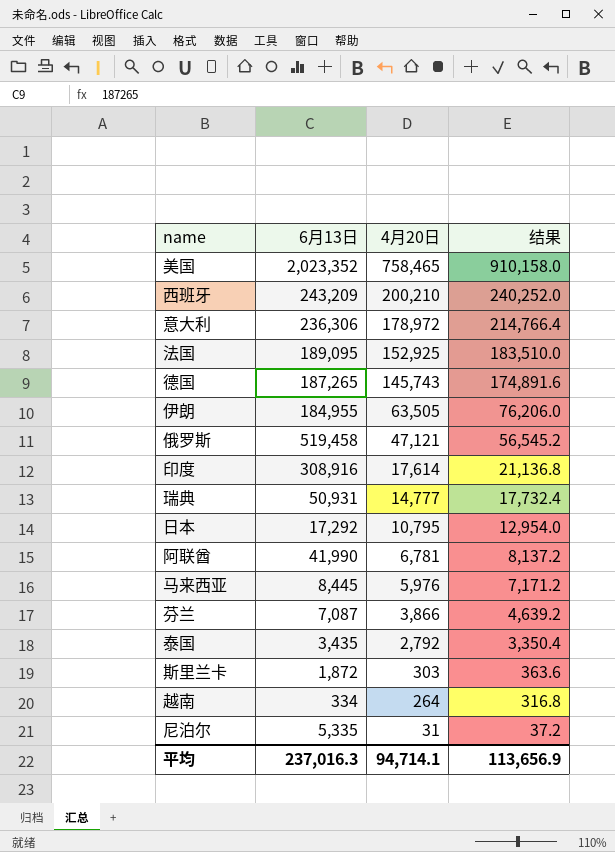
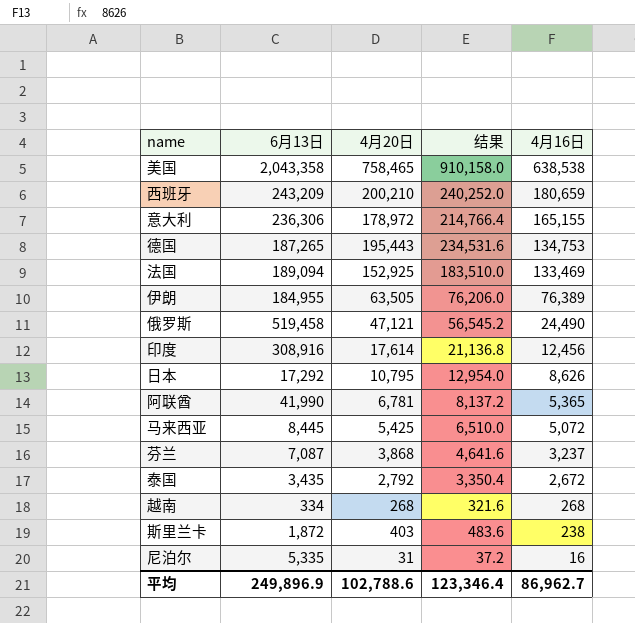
row order: 4月20日 descending -> 4月16日 descending
column 4月16日 | position: none -> 5
row 瑞典: 50,931 | 14,777 | 17,732.4 -> none
美国 | 6月13日: 2,023,352 -> 2,043,358
德国 | 4月20日: 145,743 -> 195,443
德国 | 结果: 174,891.6 -> 234,531.6
法国 | 6月13日: 189,095 -> 189,094
马来西亚 | 4月20日: 5,976 -> 5,425
马来西亚 | 结果: 7,171.2 -> 6,510.0
芬兰 | 4月20日: 3,866 -> 3,868
芬兰 | 结果: 4,639.2 -> 4,641.6
越南 | 4月20日: 264 -> 268
越南 | 结果: 316.8 -> 321.6
斯里兰卡 | 4月20日: 303 -> 403
斯里兰卡 | 结果: 363.6 -> 483.6
平均 | 6月13日: 237,016.3 -> 249,896.9
平均 | 4月20日: 94,714.1 -> 102,788.6
平均 | 结果: 113,656.9 -> 123,346.4

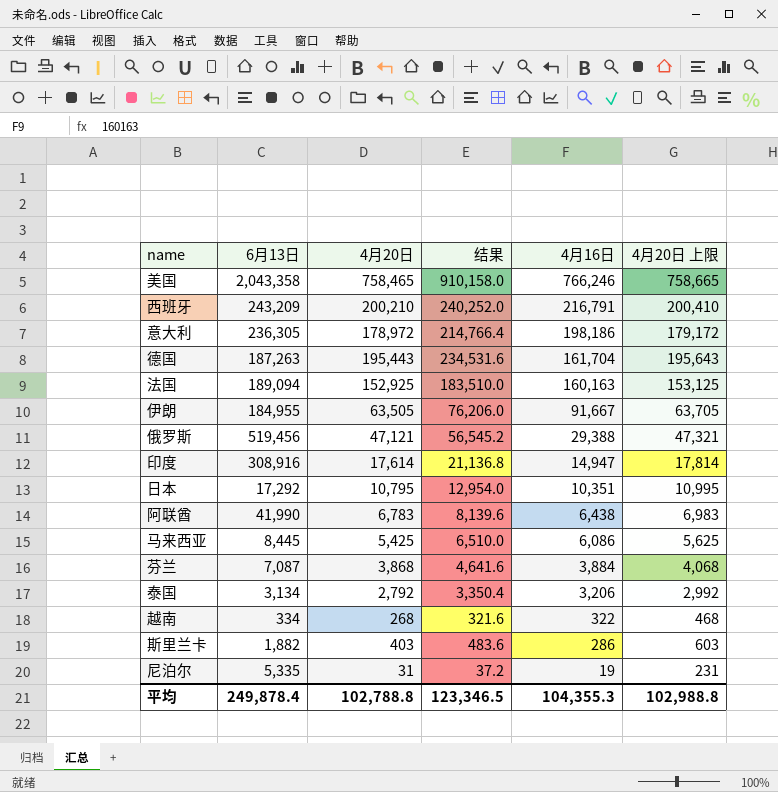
column 4月20日 上限 | formula: none -> [4月20日] + 200
美国 | 4月16日: 638,538 -> 766,246
西班牙 | 4月16日: 180,659 -> 216,791
意大利 | 6月13日: 236,306 -> 236,305
意大利 | 4月16日: 165,155 -> 198,186
德国 | 6月13日: 187,265 -> 187,263
德国 | 4月16日: 134,753 -> 161,704
法国 | 4月16日: 133,469 -> 160,163
伊朗 | 4月16日: 76,389 -> 91,667
俄罗斯 | 6月13日: 519,458 -> 519,456
俄罗斯 | 4月16日: 24,490 -> 29,388
印度 | 4月16日: 12,456 -> 14,947
日本 | 4月16日: 8,626 -> 10,351
阿联酋 | 4月20日: 6,781 -> 6,783
阿联酋 | 结果: 8,137.2 -> 8,139.6
阿联酋 | 4月16日: 5,365 -> 6,438
马来西亚 | 4月16日: 5,072 -> 6,086
芬兰 | 4月16日: 3,237 -> 3,884
泰国 | 6月13日: 3,435 -> 3,134
泰国 | 4月16日: 2,672 -> 3,206
越南 | 4月16日: 268 -> 322
斯里兰卡 | 6月13日: 1,872 -> 1,882
斯里兰卡 | 4月16日: 238 -> 286
尼泊尔 | 4月16日: 16 -> 19
平均 | 6月13日: 249,896.9 -> 249,878.4
平均 | 4月20日: 102,788.6 -> 102,788.8
平均 | 结果: 123,346.4 -> 123,346.5
平均 | 4月16日: 86,962.7 -> 104,355.3

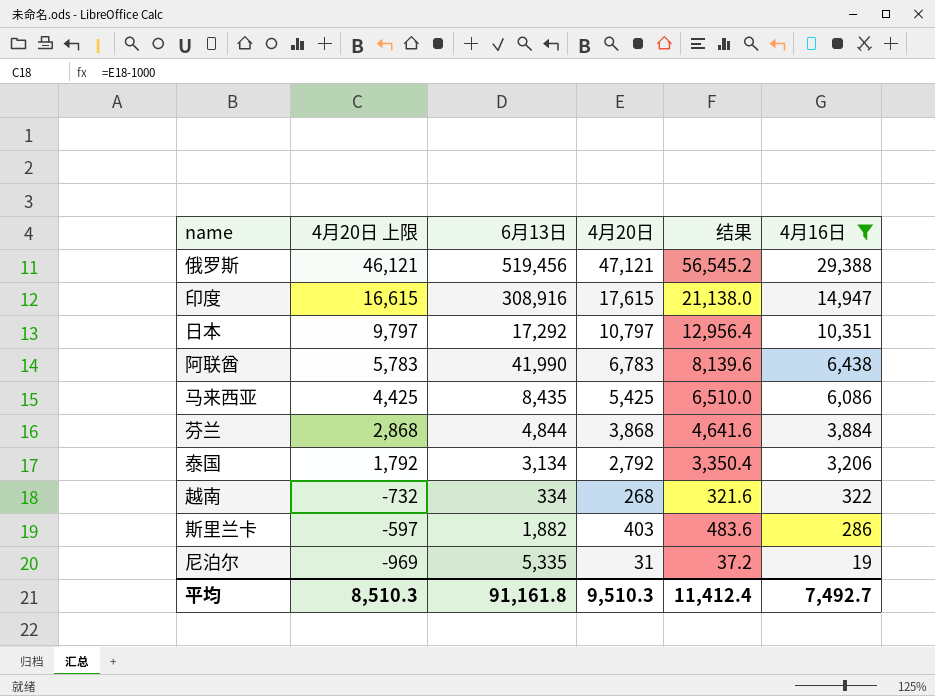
filter: none -> 4月16日 <= 29,388
column 4月20日 上限 | formula: [4月20日] + 200 -> [4月20日] - 1000
column 4月20日 上限 | position: 6 -> 2
印度 | 4月20日: 17,614 -> 17,615
印度 | 结果: 21,136.8 -> 21,138.0
日本 | 4月20日: 10,795 -> 10,797
日本 | 结果: 12,954.0 -> 12,956.4
马来西亚 | 6月13日: 8,445 -> 8,435
芬兰 | 6月13日: 7,087 -> 4,844
平均 | 4月20日 上限: 102,988.8 -> 8,510.3
平均 | 6月13日: 249,878.4 -> 91,161.8
平均 | 4月20日: 102,788.8 -> 9,510.3
平均 | 结果: 123,346.5 -> 11,412.4
平均 | 4月16日: 104,355.3 -> 7,492.7

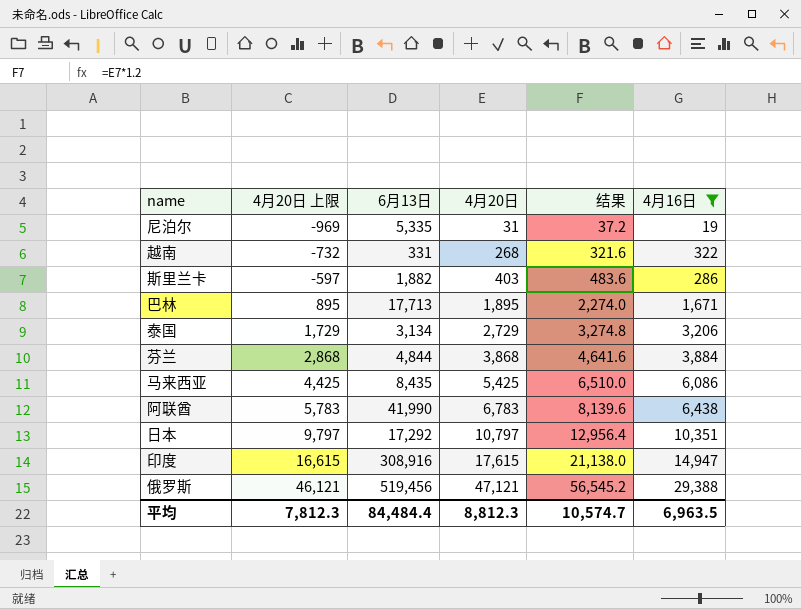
row order: 4月16日 descending -> 4月20日 上限 ascending
越南 | 6月13日: 334 -> 331
row 巴林: none -> 895 | 17,713 | 1,895 | 2,274.0 | 1,671
泰国 | 4月20日 上限: 1,792 -> 1,729
泰国 | 4月20日: 2,792 -> 2,729
泰国 | 结果: 3,350.4 -> 3,274.8
平均 | 4月20日 上限: 8,510.3 -> 7,812.3
平均 | 6月13日: 91,161.8 -> 84,484.4
平均 | 4月20日: 9,510.3 -> 8,812.3
平均 | 结果: 11,412.4 -> 10,574.7
平均 | 4月16日: 7,492.7 -> 6,963.5

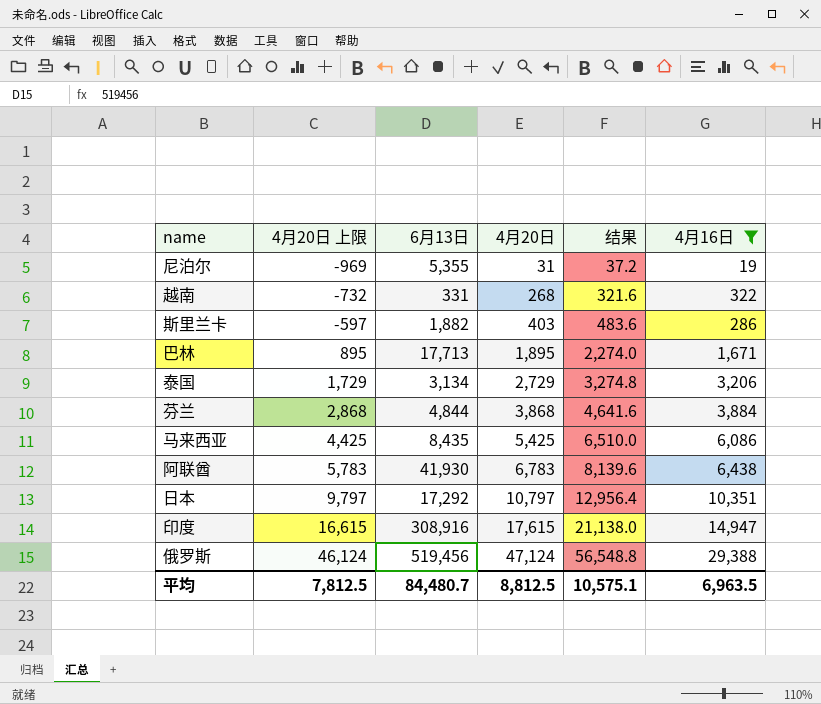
尼泊尔 | 6月13日: 5,335 -> 5,355
阿联酋 | 6月13日: 41,990 -> 41,930
俄罗斯 | 4月20日 上限: 46,121 -> 46,124
俄罗斯 | 4月20日: 47,121 -> 47,124
俄罗斯 | 结果: 56,545.2 -> 56,548.8
平均 | 4月20日 上限: 7,812.3 -> 7,812.5
平均 | 6月13日: 84,484.4 -> 84,480.7
平均 | 4月20日: 8,812.3 -> 8,812.5
平均 | 结果: 10,574.7 -> 10,575.1

